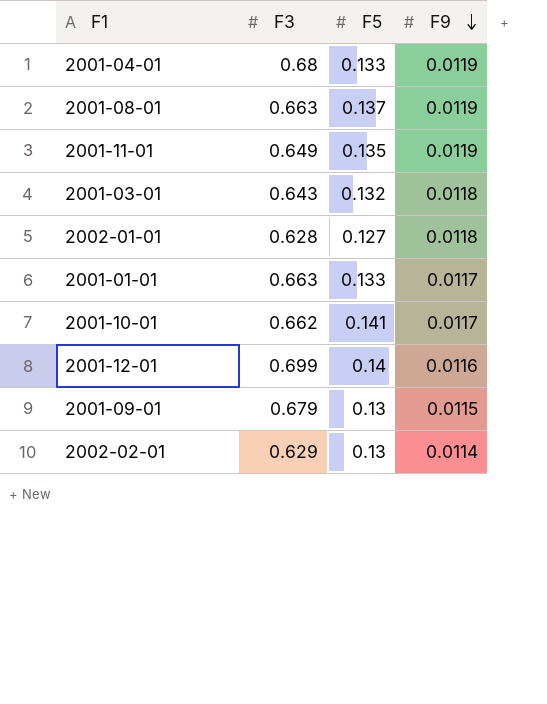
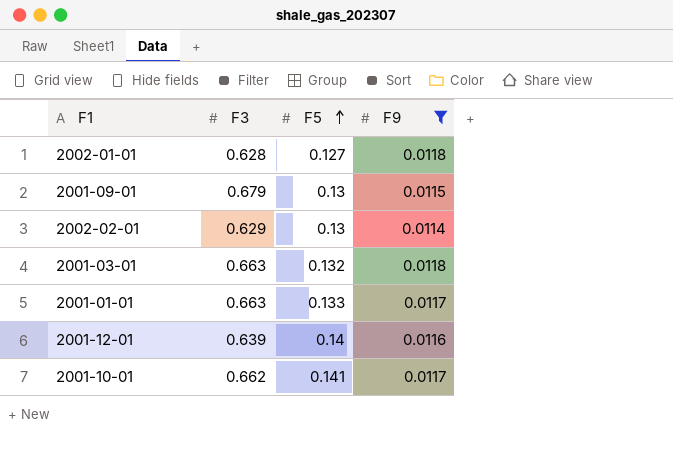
filter: none -> F9 != 0.0119
row order: F9 descending -> F5 ascending
2001-03-01 | F3: 0.643 -> 0.663
2001-12-01 | F3: 0.699 -> 0.639

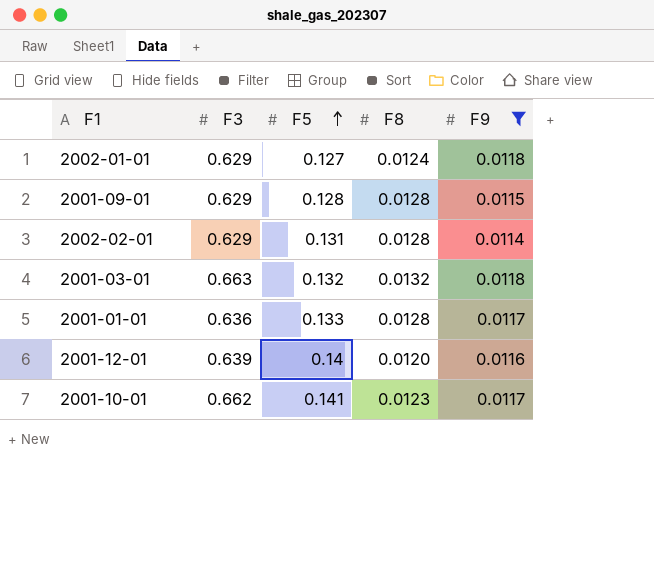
column F8 | position: none -> 4
2002-01-01 | F3: 0.628 -> 0.629
2001-09-01 | F3: 0.679 -> 0.629
2001-09-01 | F5: 0.13 -> 0.128
2002-02-01 | F5: 0.13 -> 0.131
2001-01-01 | F3: 0.663 -> 0.636

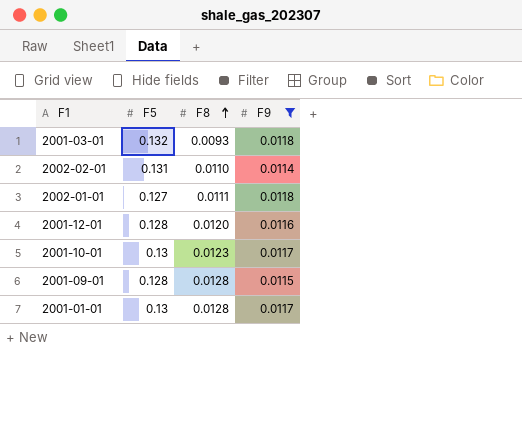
row order: F5 ascending -> F8 ascending
column F3 | position: 2 -> none
2001-03-01 | F8: 0.0132 -> 0.0093
2002-02-01 | F8: 0.0128 -> 0.0110
2002-01-01 | F8: 0.0124 -> 0.0111
2001-12-01 | F5: 0.14 -> 0.128
2001-10-01 | F5: 0.141 -> 0.13
2001-01-01 | F5: 0.133 -> 0.13

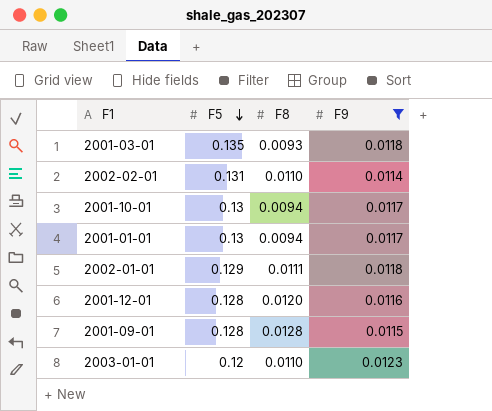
row order: F8 ascending -> F5 descending
2001-03-01 | F5: 0.132 -> 0.135
2001-10-01 | F8: 0.0123 -> 0.0094
2001-01-01 | F8: 0.0128 -> 0.0094
2002-01-01 | F5: 0.127 -> 0.129
row 2003-01-01: none -> 0.12 | 0.0110 | 0.0123

